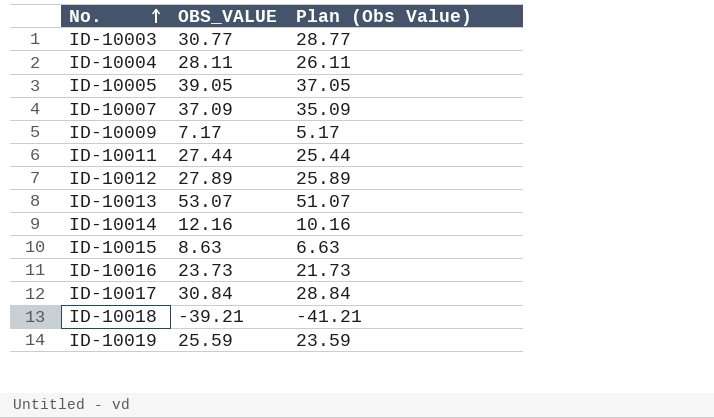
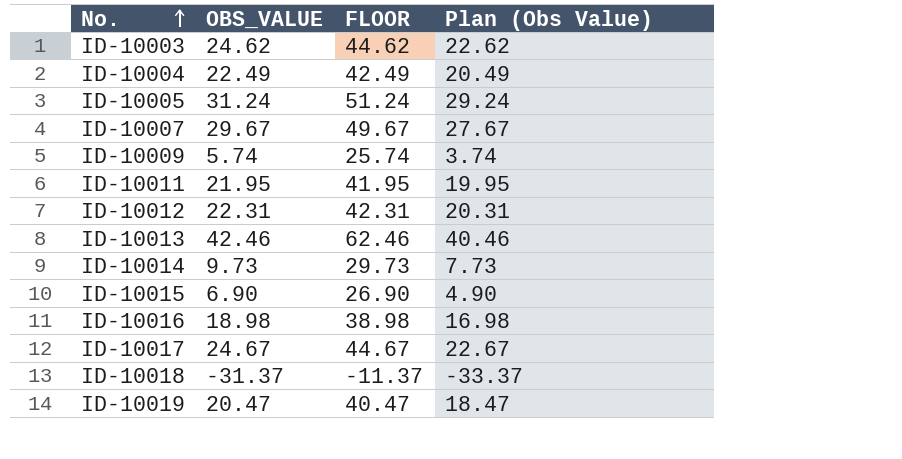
column FLOOR | formula: none -> [OBS_VALUE] + 20
ID-10003 | OBS_VALUE: 30.77 -> 24.62
ID-10003 | Plan (Obs Value): 28.77 -> 22.62
ID-10004 | OBS_VALUE: 28.11 -> 22.49
ID-10004 | Plan (Obs Value): 26.11 -> 20.49
ID-10005 | OBS_VALUE: 39.05 -> 31.24
ID-10005 | Plan (Obs Value): 37.05 -> 29.24
ID-10007 | OBS_VALUE: 37.09 -> 29.67
ID-10007 | Plan (Obs Value): 35.09 -> 27.67
ID-10009 | OBS_VALUE: 7.17 -> 5.74
ID-10009 | Plan (Obs Value): 5.17 -> 3.74
ID-10011 | OBS_VALUE: 27.44 -> 21.95
ID-10011 | Plan (Obs Value): 25.44 -> 19.95
ID-10012 | OBS_VALUE: 27.89 -> 22.31
ID-10012 | Plan (Obs Value): 25.89 -> 20.31
ID-10013 | OBS_VALUE: 53.07 -> 42.46
ID-10013 | Plan (Obs Value): 51.07 -> 40.46
ID-10014 | OBS_VALUE: 12.16 -> 9.73
ID-10014 | Plan (Obs Value): 10.16 -> 7.73
ID-10015 | OBS_VALUE: 8.63 -> 6.90
ID-10015 | Plan (Obs Value): 6.63 -> 4.90
ID-10016 | OBS_VALUE: 23.73 -> 18.98
ID-10016 | Plan (Obs Value): 21.73 -> 16.98
ID-10017 | OBS_VALUE: 30.84 -> 24.67
ID-10017 | Plan (Obs Value): 28.84 -> 22.67
ID-10018 | OBS_VALUE: -39.21 -> -31.37
ID-10018 | Plan (Obs Value): -41.21 -> -33.37
ID-10019 | OBS_VALUE: 25.59 -> 20.47
ID-10019 | Plan (Obs Value): 23.59 -> 18.47

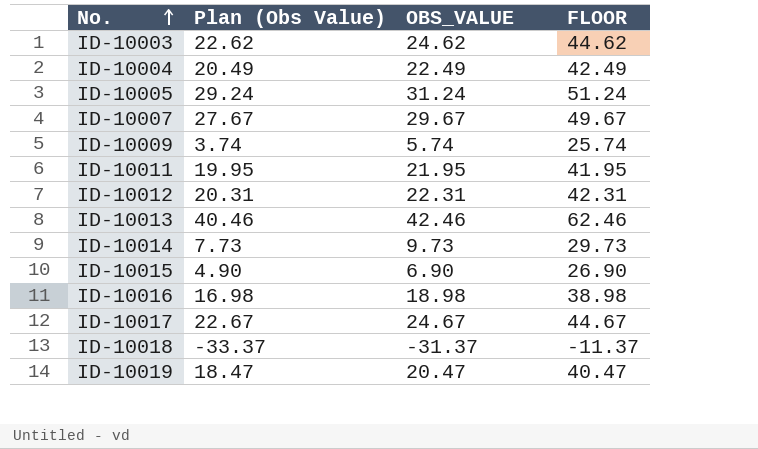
column Plan (Obs Value) | position: 4 -> 2

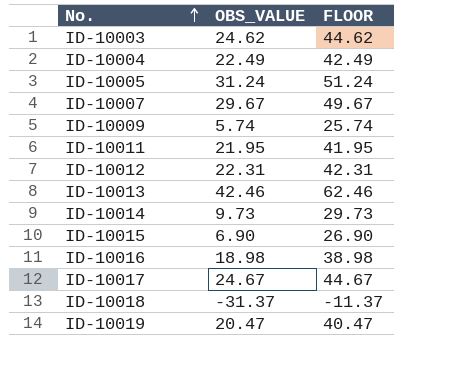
column Plan (Obs Value) | formula: [OBS_VALUE] - 2 -> none

